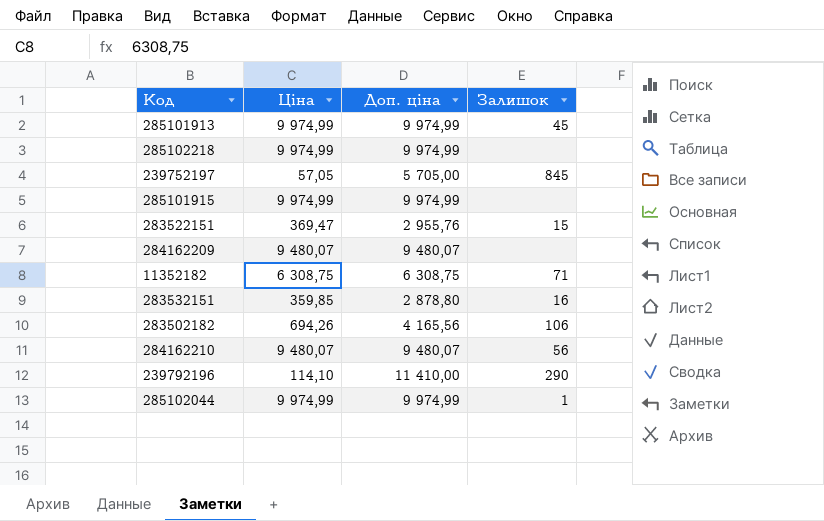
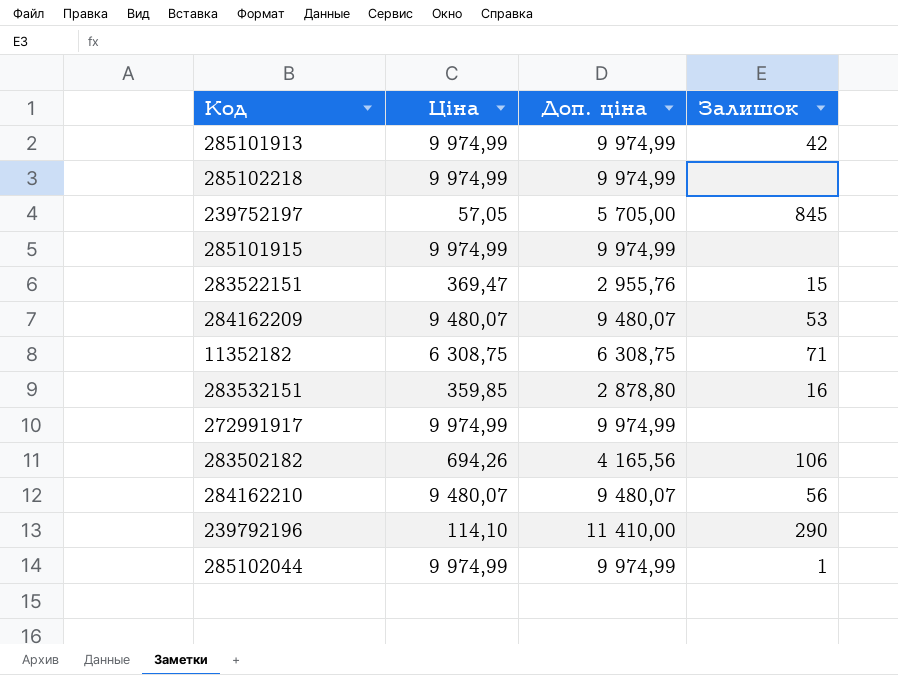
285101913 | Залишок: 45 -> 42
284162209 | Залишок: none -> 53
row 272991917: none -> 9 974,99 | 9 974,99 | none

